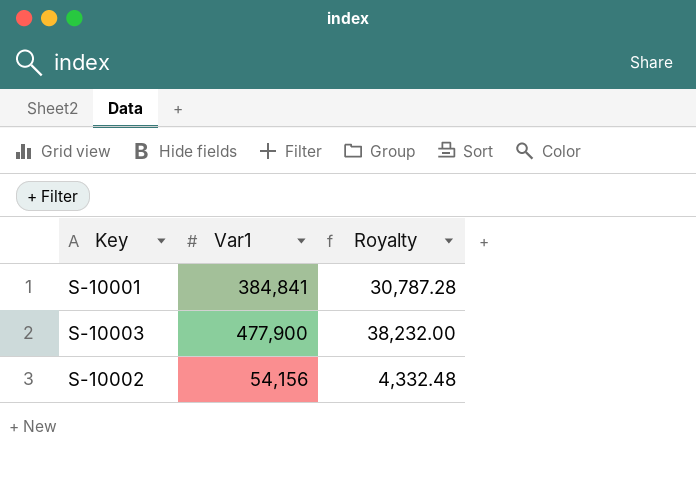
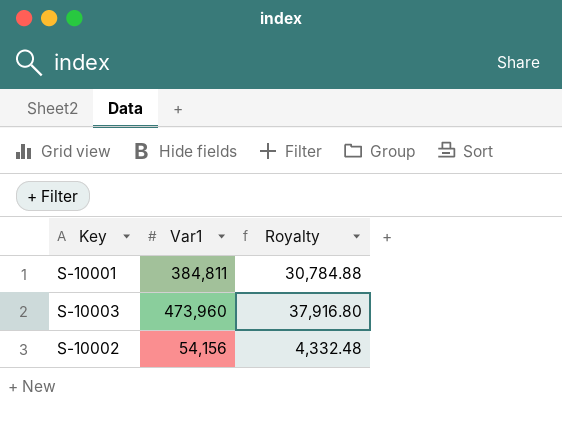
S-10001 | Var1: 384,841 -> 384,811
S-10001 | Royalty: 30,787.28 -> 30,784.88
S-10003 | Var1: 477,900 -> 473,960
S-10003 | Royalty: 38,232.00 -> 37,916.80

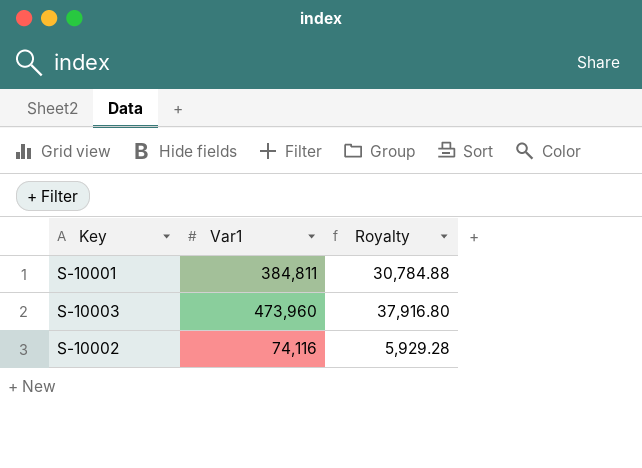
S-10002 | Var1: 54,156 -> 74,116
S-10002 | Royalty: 4,332.48 -> 5,929.28

